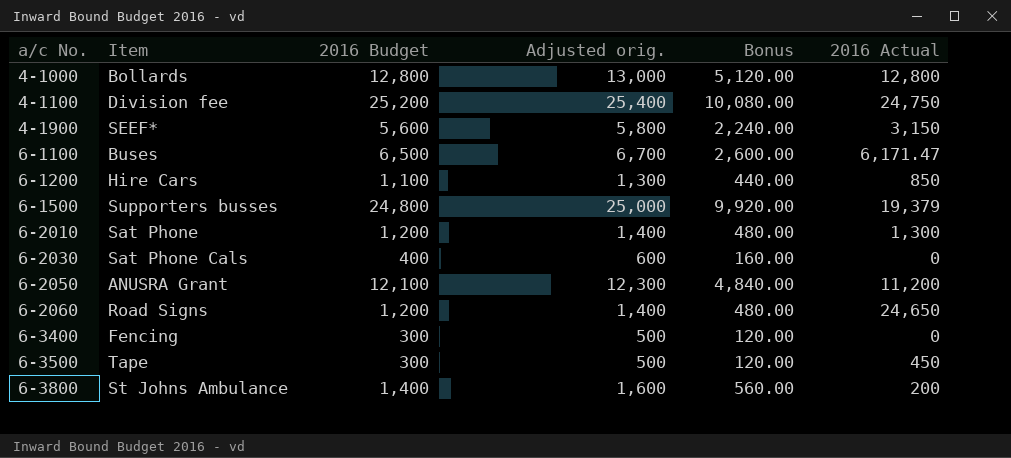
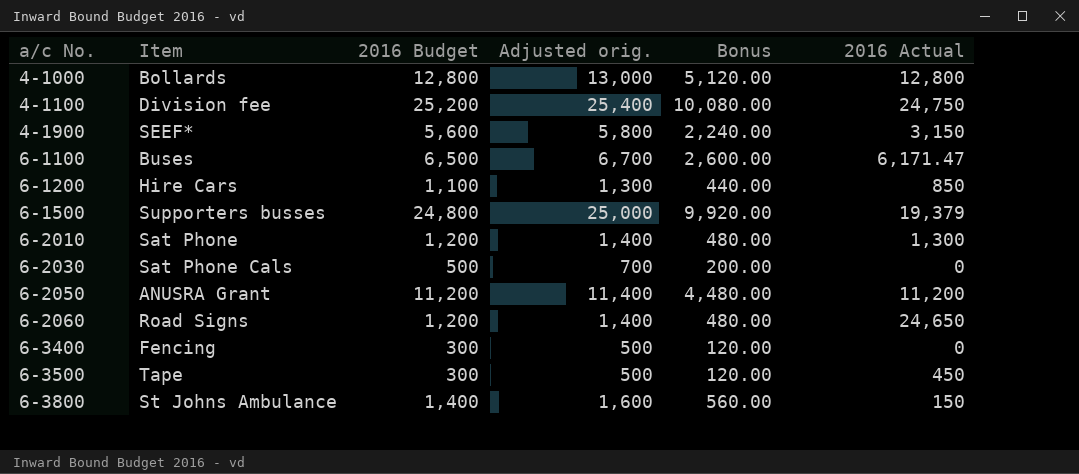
6-2030 | 2016 Budget: 400 -> 500
6-2030 | Adjusted orig.: 600 -> 700
6-2030 | Bonus: 160.00 -> 200.00
6-2050 | 2016 Budget: 12,100 -> 11,200
6-2050 | Adjusted orig.: 12,300 -> 11,400
6-2050 | Bonus: 4,840.00 -> 4,480.00
6-3800 | 2016 Actual: 200 -> 150

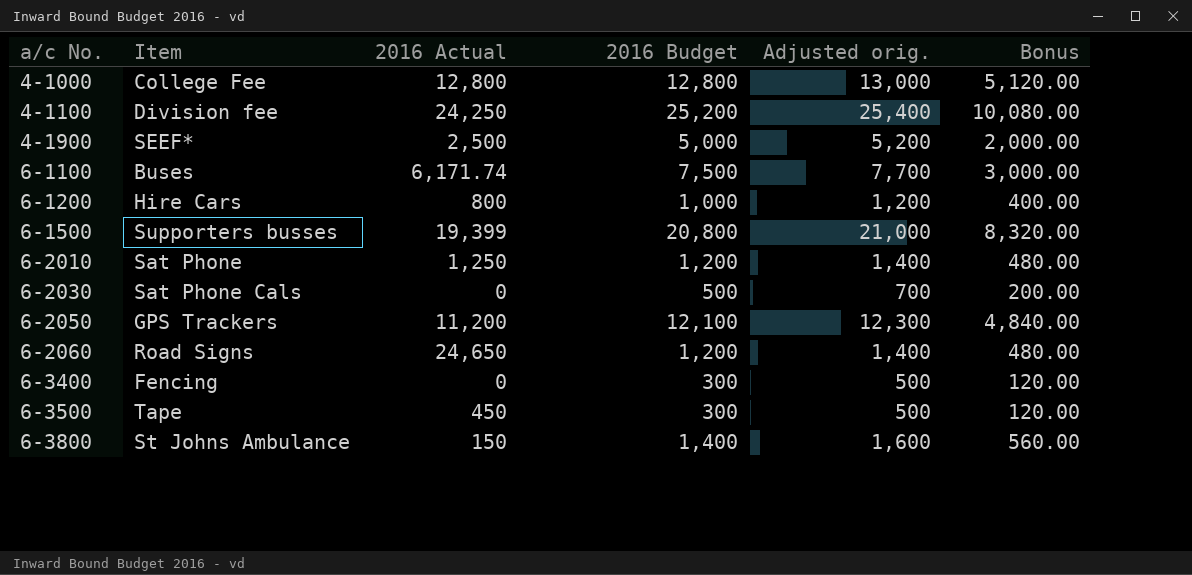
column 2016 Actual | position: 6 -> 3
4-1000 | Item: Bollards -> College Fee
4-1100 | 2016 Actual: 24,750 -> 24,250
4-1900 | 2016 Actual: 3,150 -> 2,500
4-1900 | 2016 Budget: 5,600 -> 5,000
4-1900 | Adjusted orig.: 5,800 -> 5,200
4-1900 | Bonus: 2,240.00 -> 2,000.00
6-1100 | 2016 Actual: 6,171.47 -> 6,171.74
6-1100 | 2016 Budget: 6,500 -> 7,500
6-1100 | Adjusted orig.: 6,700 -> 7,700
6-1100 | Bonus: 2,600.00 -> 3,000.00
6-1200 | 2016 Actual: 850 -> 800
6-1200 | 2016 Budget: 1,100 -> 1,000
6-1200 | Adjusted orig.: 1,300 -> 1,200
6-1200 | Bonus: 440.00 -> 400.00
6-1500 | 2016 Actual: 19,379 -> 19,399
6-1500 | 2016 Budget: 24,800 -> 20,800
6-1500 | Adjusted orig.: 25,000 -> 21,000
6-1500 | Bonus: 9,920.00 -> 8,320.00
6-2010 | 2016 Actual: 1,300 -> 1,250
6-2050 | Item: ANUSRA Grant -> GPS Trackers
6-2050 | 2016 Budget: 11,200 -> 12,100
6-2050 | Adjusted orig.: 11,400 -> 12,300
6-2050 | Bonus: 4,480.00 -> 4,840.00

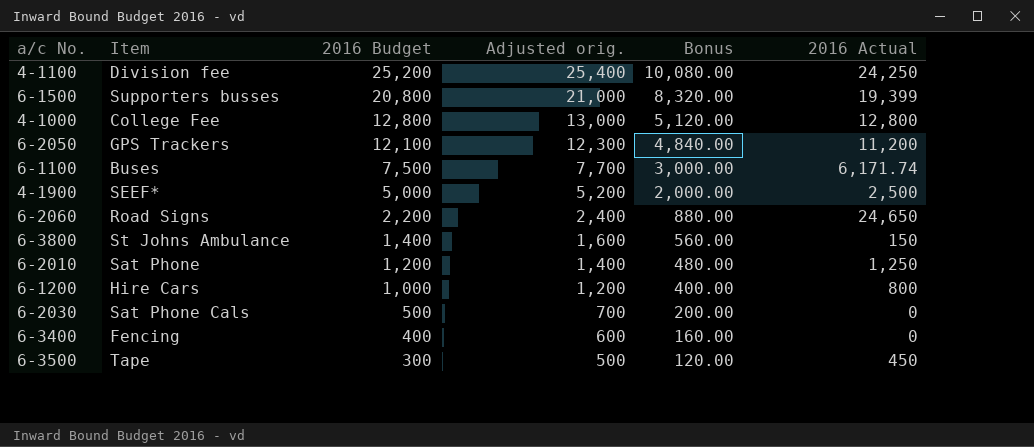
row order: a/c No. ascending -> 2016 Budget descending
column 2016 Actual | position: 3 -> 6
6-2060 | 2016 Budget: 1,200 -> 2,200
6-2060 | Adjusted orig.: 1,400 -> 2,400
6-2060 | Bonus: 480.00 -> 880.00
6-3400 | 2016 Budget: 300 -> 400
6-3400 | Adjusted orig.: 500 -> 600
6-3400 | Bonus: 120.00 -> 160.00

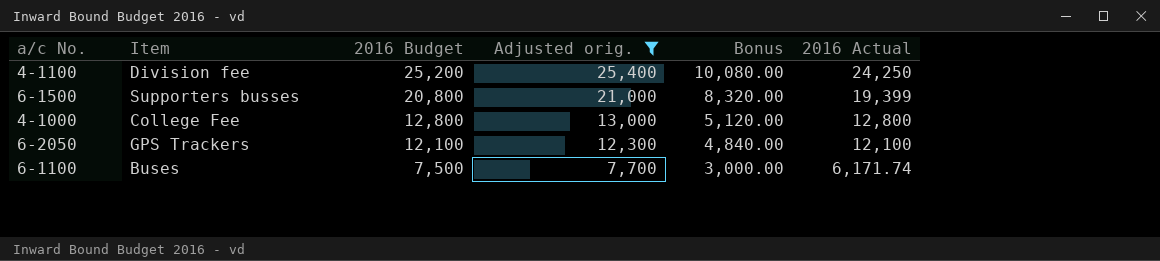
filter: none -> Adjusted orig. >= 7,700
6-2050 | 2016 Actual: 11,200 -> 12,100

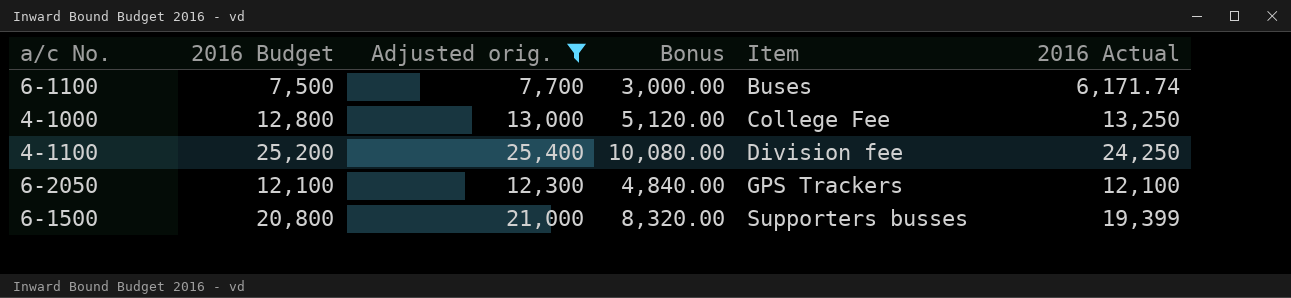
row order: 2016 Budget descending -> Item ascending
column Item | position: 2 -> 5
4-1000 | 2016 Actual: 12,800 -> 13,250

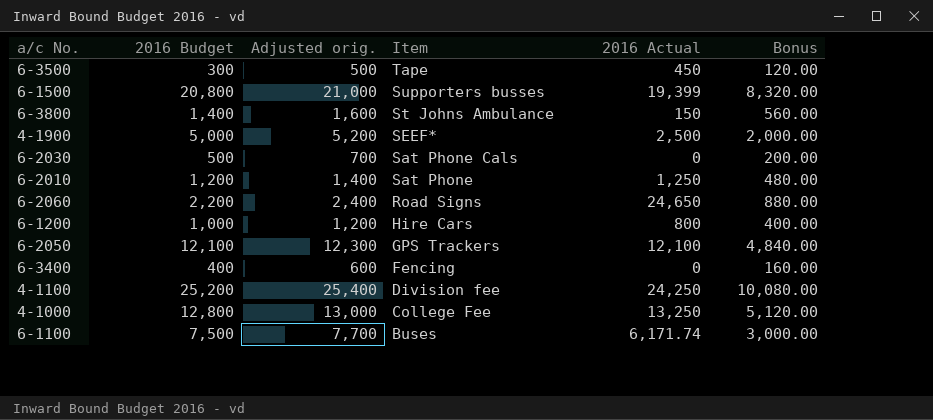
filter: Adjusted orig. >= 7,700 -> none
row order: Item ascending -> Item descending
column Bonus | position: 4 -> 6

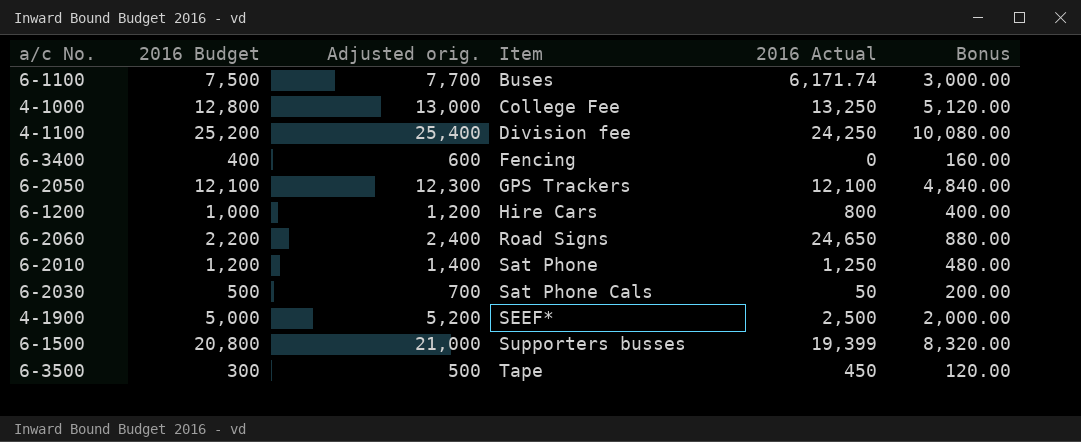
row order: Item descending -> Item ascending
row 6-3800: 1,400 | 1,600 | St Johns Ambulance | 150 | 560.00 -> none
6-2030 | 2016 Actual: 0 -> 50

